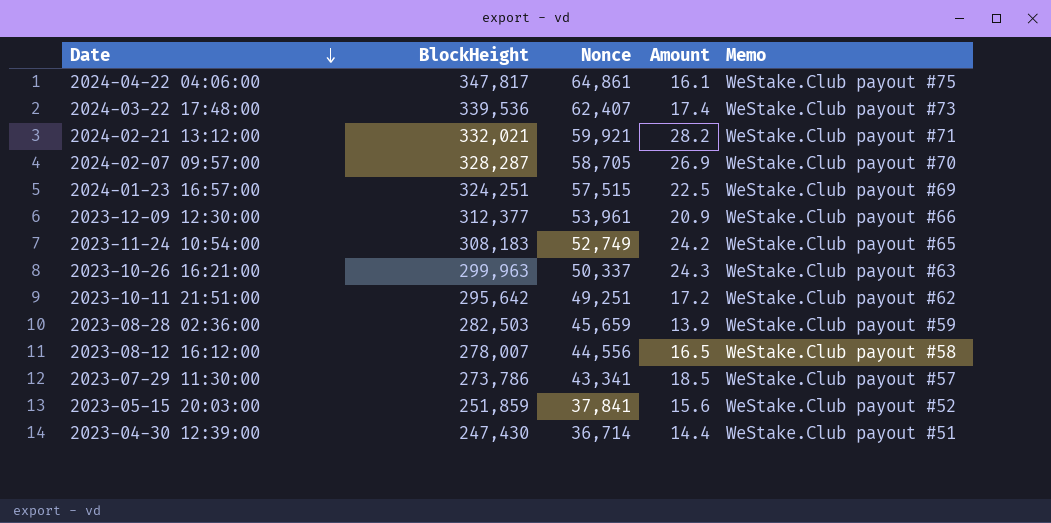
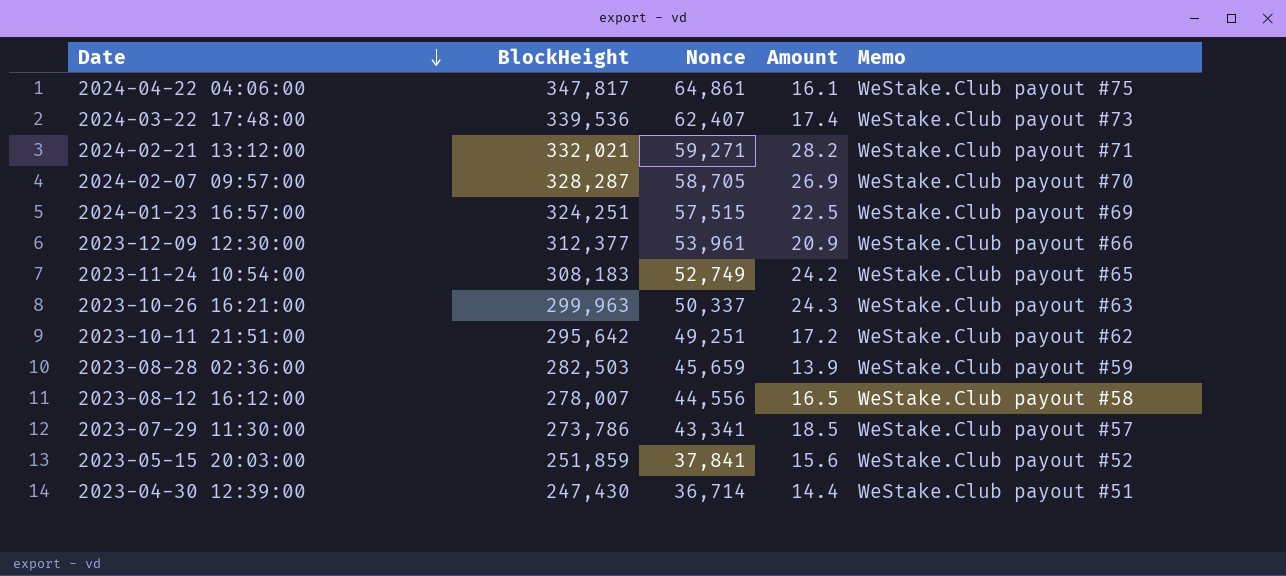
2024-02-21 13:12:00 | Nonce: 59,921 -> 59,271

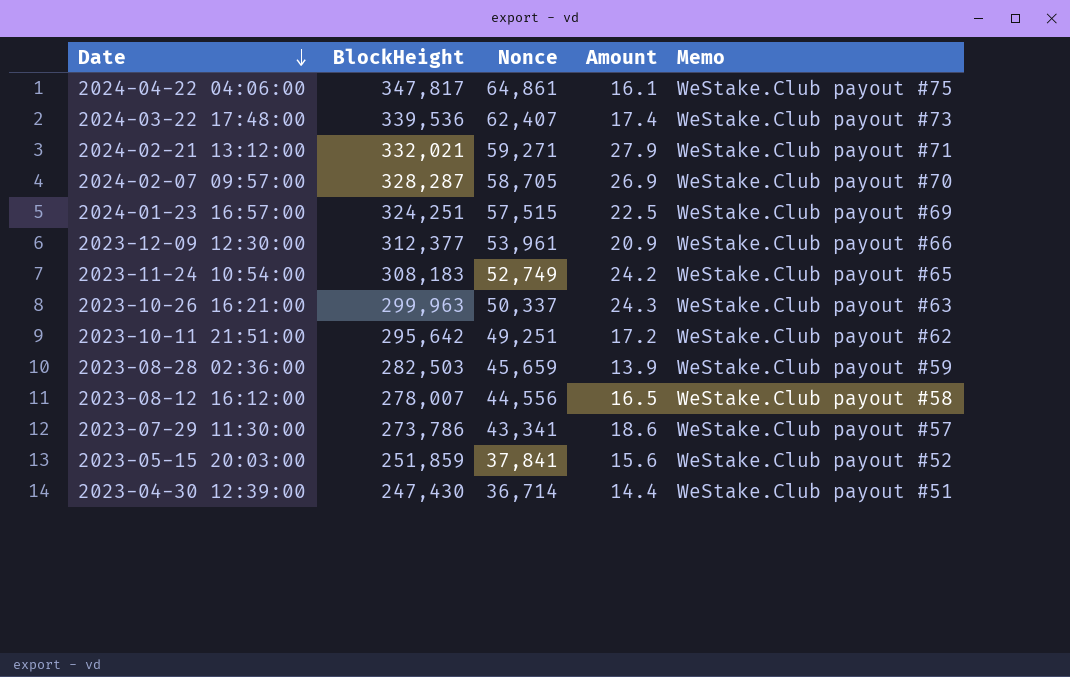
2024-02-21 13:12:00 | Amount: 28.2 -> 27.9
2023-07-29 11:30:00 | Amount: 18.5 -> 18.6

